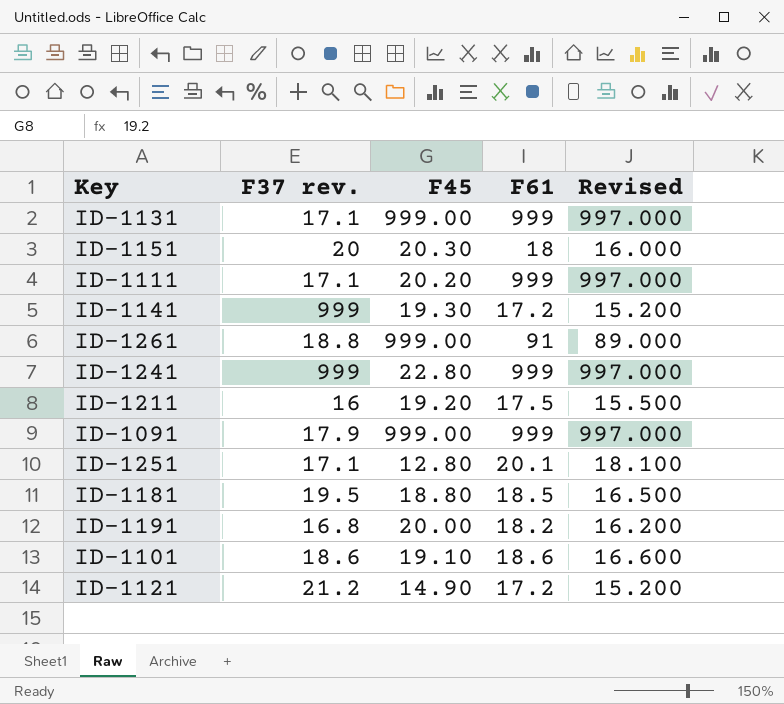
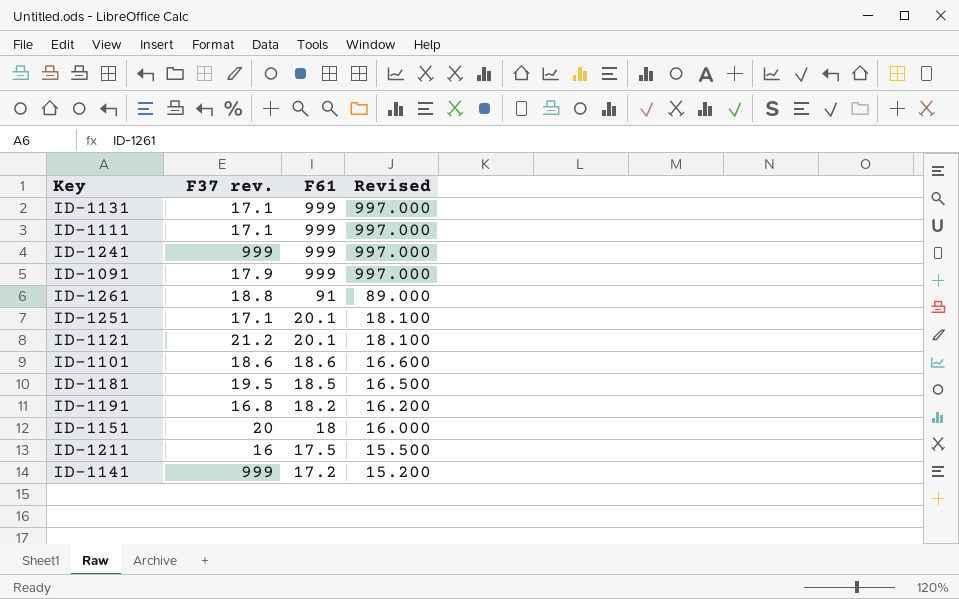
row order: none -> F61 descending
column F45 | position: 3 -> none
ID-1121 | F61: 17.2 -> 20.1
ID-1121 | Revised: 15.200 -> 18.100

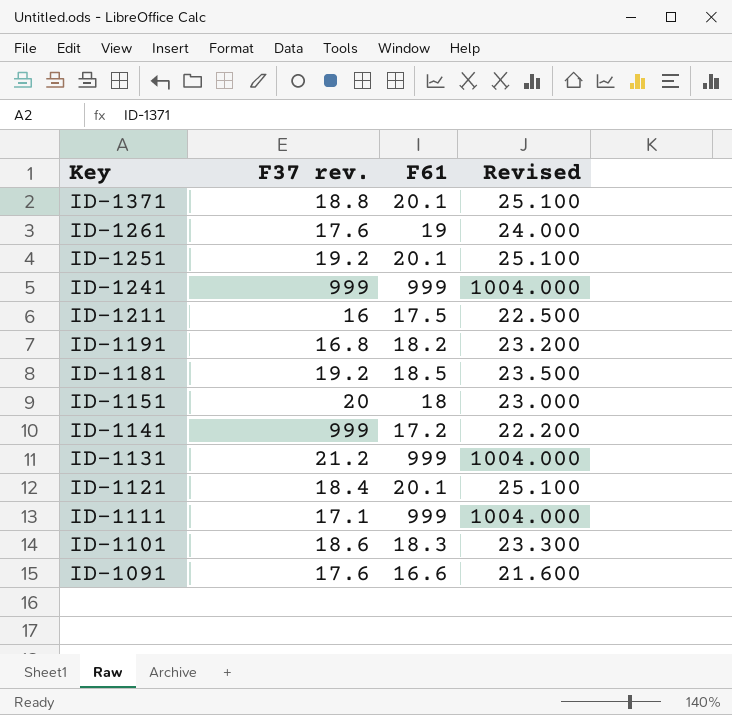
row order: F61 descending -> Key descending
column Revised | formula: [F61] - 2 -> [F61] + 5
row ID-1371: none -> 18.8 | 20.1 | 25.100
ID-1261 | F37 rev.: 18.8 -> 17.6
ID-1261 | F61: 91 -> 19
ID-1251 | F37 rev.: 17.1 -> 19.2
ID-1181 | F37 rev.: 19.5 -> 19.2
ID-1131 | F37 rev.: 17.1 -> 21.2
ID-1121 | F37 rev.: 21.2 -> 18.4
ID-1101 | F61: 18.6 -> 18.3
ID-1091 | F37 rev.: 17.9 -> 17.6
ID-1091 | F61: 999 -> 16.6

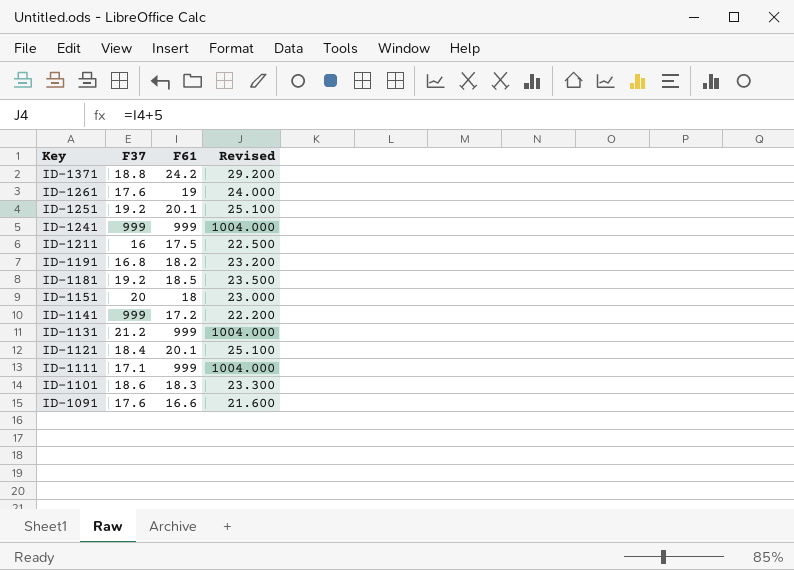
column name: F37 rev. -> F37
ID-1371 | F61: 20.1 -> 24.2
ID-1371 | Revised: 25.100 -> 29.200

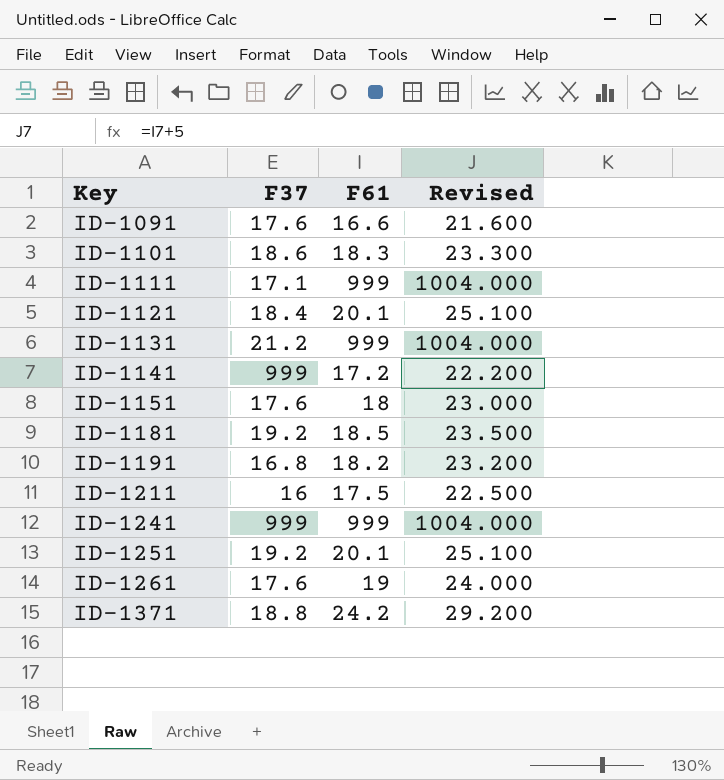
row order: Key descending -> Key ascending
ID-1151 | F37: 20 -> 17.6

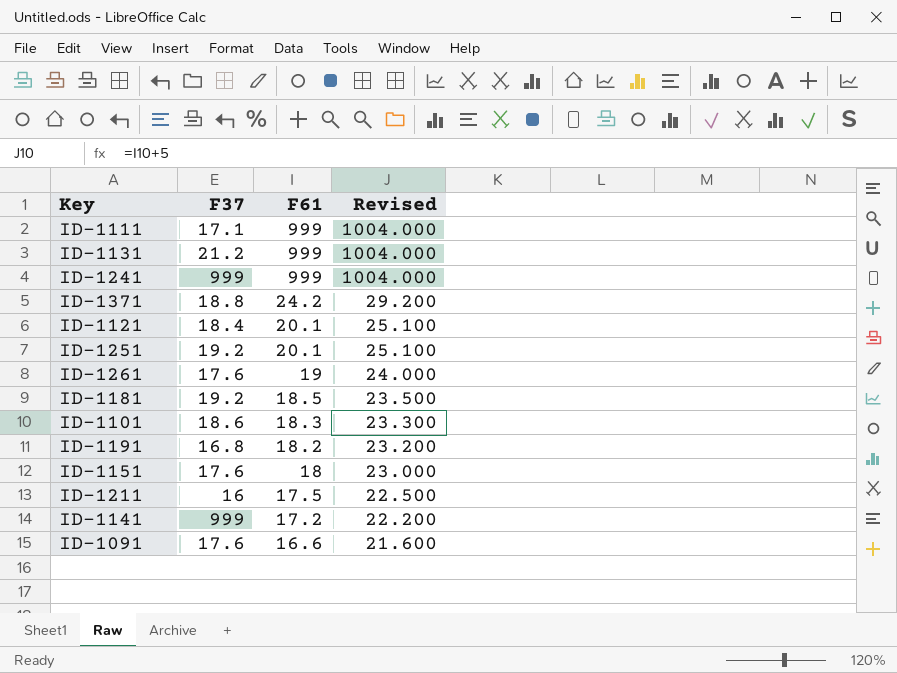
row order: Key ascending -> F61 descending

